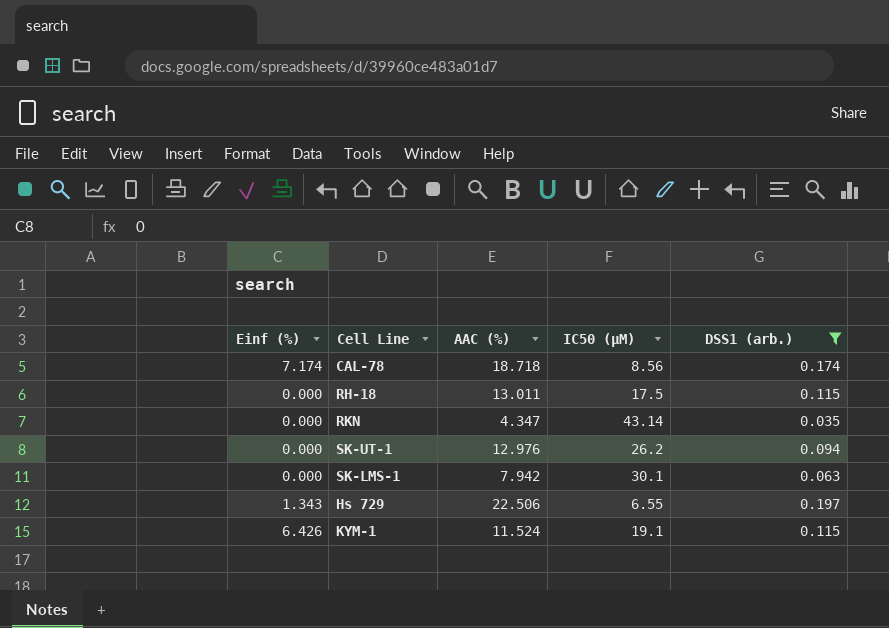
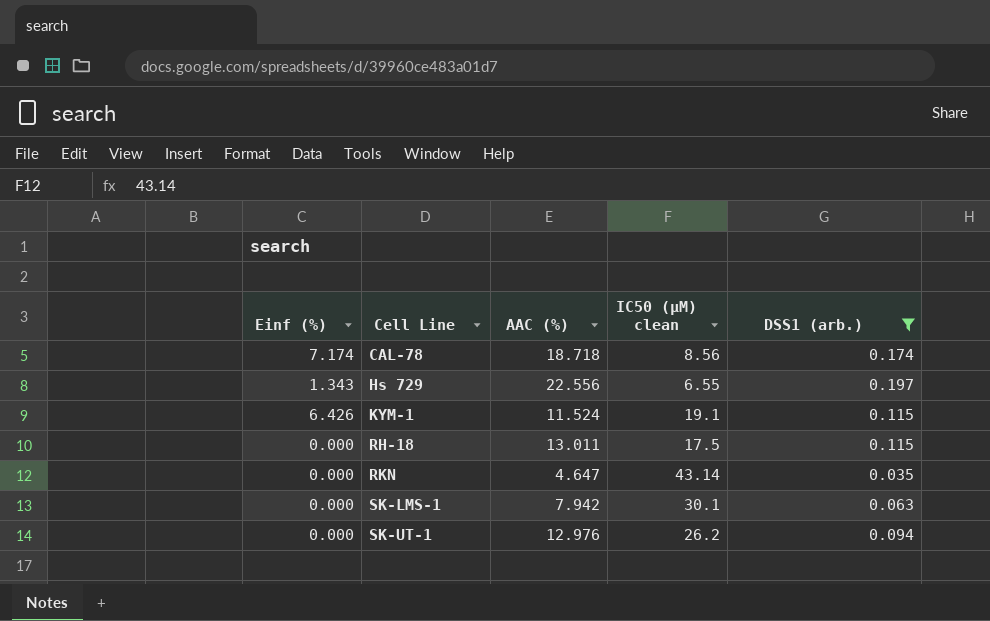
row order: none -> Cell Line ascending
column name: IC50 (µM) -> IC50 (µM) clean
Hs 729 | AAC (%): 22.506 -> 22.556
RKN | AAC (%): 4.347 -> 4.647

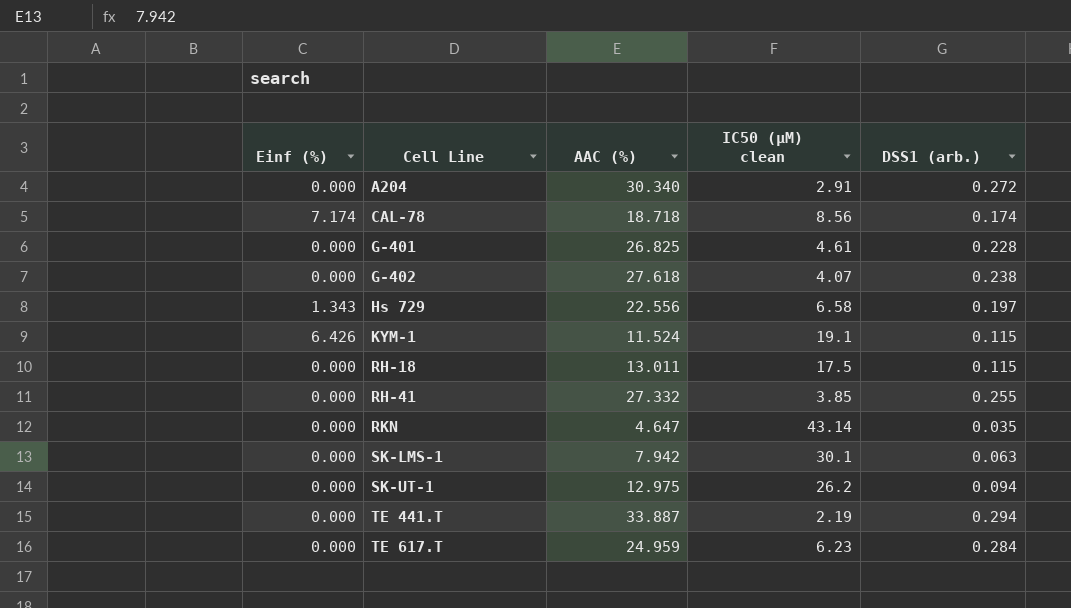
filter: DSS1 (arb.) <= 0.197 -> none
Hs 729 | IC50 (µM) clean: 6.55 -> 6.58
SK-UT-1 | AAC (%): 12.976 -> 12.975

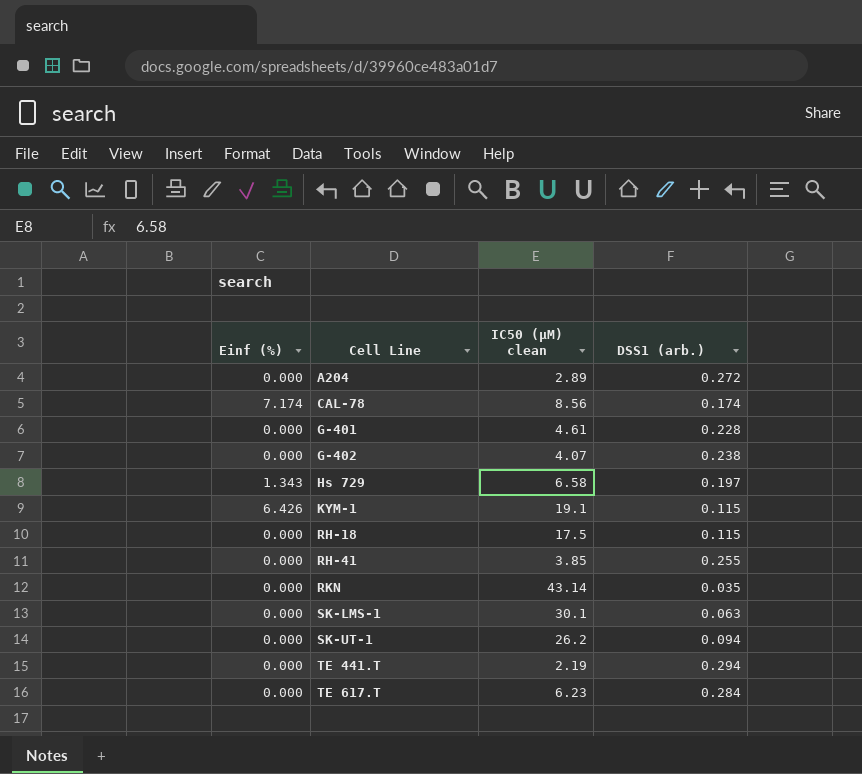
column AAC (%) | position: 3 -> none
A204 | IC50 (µM) clean: 2.91 -> 2.89

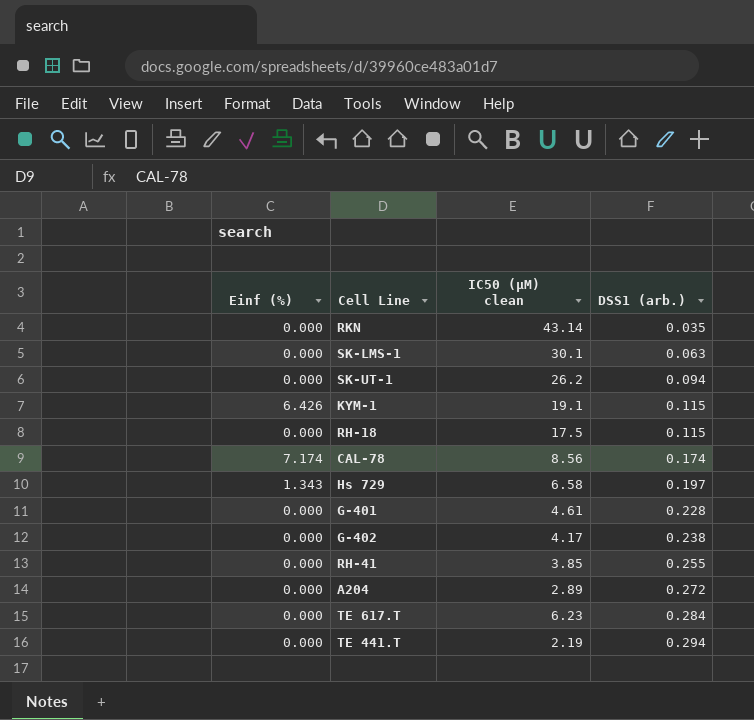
row order: Cell Line ascending -> DSS1 (arb.) ascending
G-402 | IC50 (µM) clean: 4.07 -> 4.17

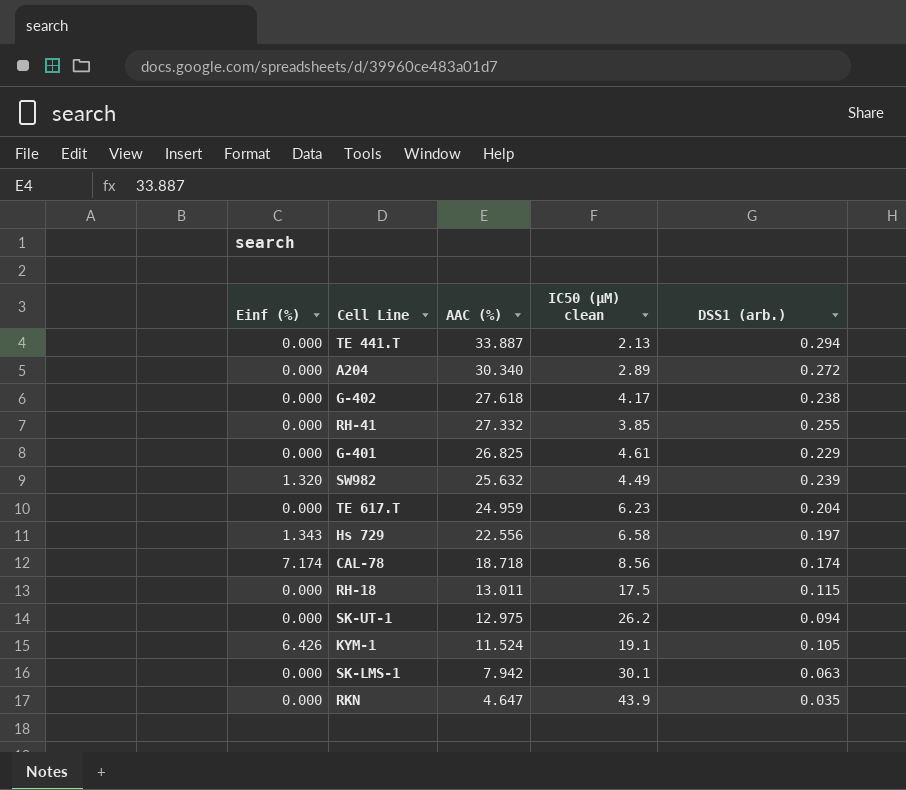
row order: DSS1 (arb.) ascending -> AAC (%) descending
column AAC (%) | position: none -> 3
TE 441.T | IC50 (µM) clean: 2.19 -> 2.13
G-401 | DSS1 (arb.): 0.228 -> 0.229
row SW982: none -> 1.320 | 25.632 | 4.49 | 0.239
TE 617.T | DSS1 (arb.): 0.284 -> 0.204
KYM-1 | DSS1 (arb.): 0.115 -> 0.105
RKN | IC50 (µM) clean: 43.14 -> 43.9

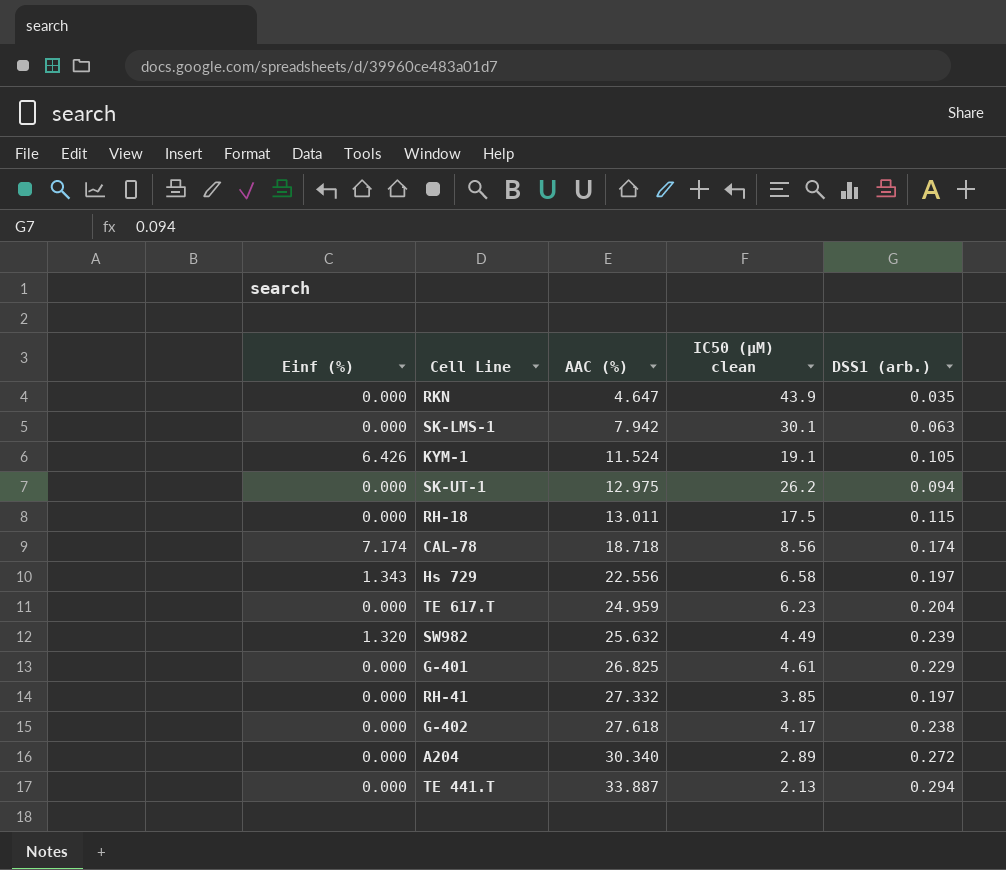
row order: AAC (%) descending -> AAC (%) ascending
RH-41 | DSS1 (arb.): 0.255 -> 0.197

